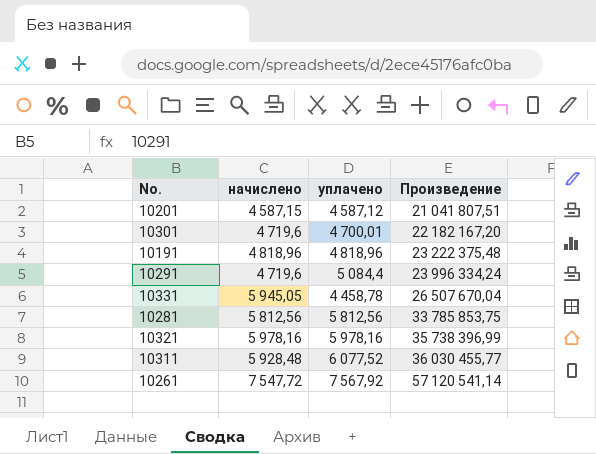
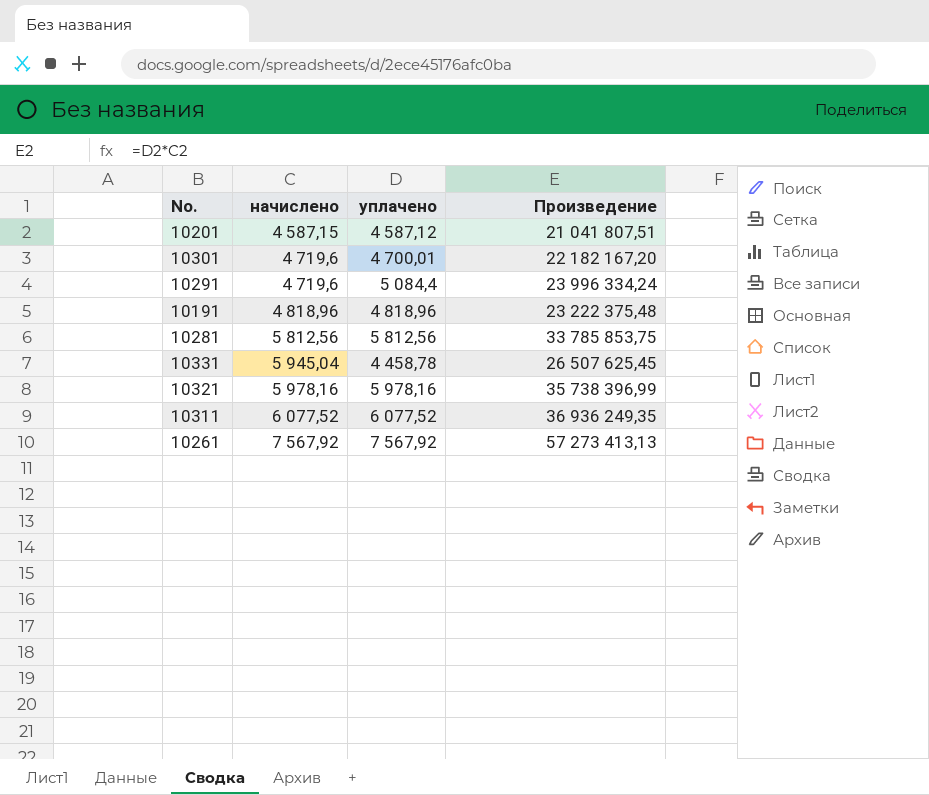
row order: Произведение ascending -> начислено ascending
10331 | начислено: 5 945,05 -> 5 945,04
10331 | Произведение: 26 507 670,04 -> 26 507 625,45
10311 | начислено: 5 928,48 -> 6 077,52
10311 | Произведение: 36 030 455,77 -> 36 936 249,35
10261 | начислено: 7 547,72 -> 7 567,92
10261 | Произведение: 57 120 541,14 -> 57 273 413,13

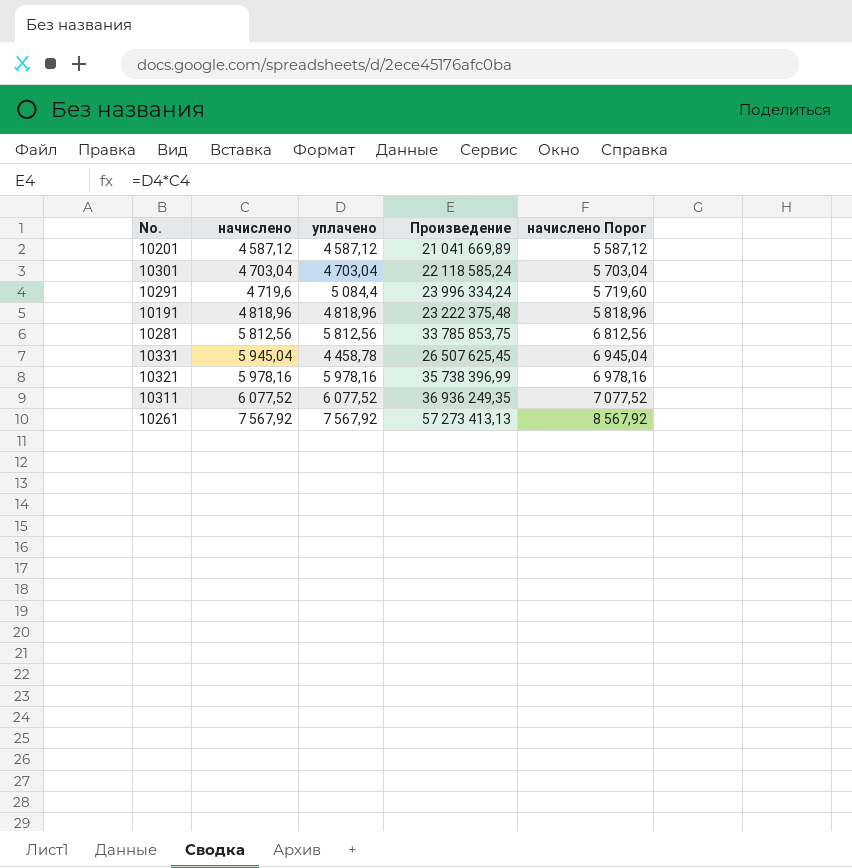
column начислено Порог | formula: none -> [начислено] + 1000
10201 | начислено: 4 587,15 -> 4 587,12
10201 | Произведение: 21 041 807,51 -> 21 041 669,89
10301 | начислено: 4 719,6 -> 4 703,04
10301 | уплачено: 4 700,01 -> 4 703,04
10301 | Произведение: 22 182 167,20 -> 22 118 585,24

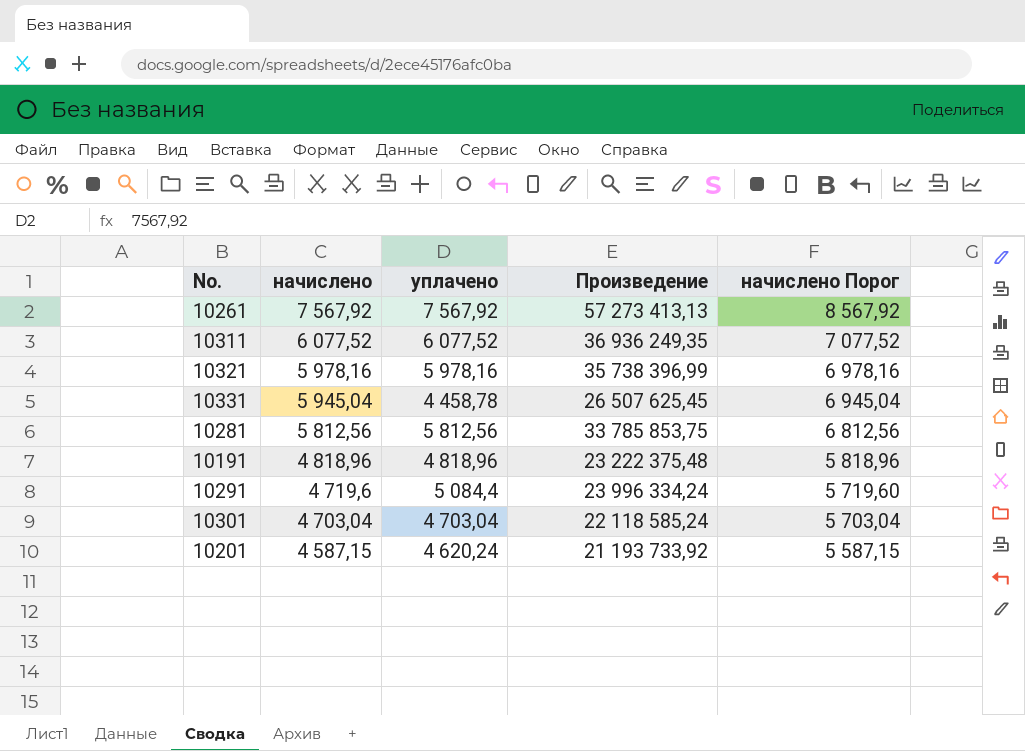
row order: начислено ascending -> начислено descending
10201 | начислено: 4 587,12 -> 4 587,15
10201 | уплачено: 4 587,12 -> 4 620,24
10201 | Произведение: 21 041 669,89 -> 21 193 733,92
10201 | начислено Порог: 5 587,12 -> 5 587,15

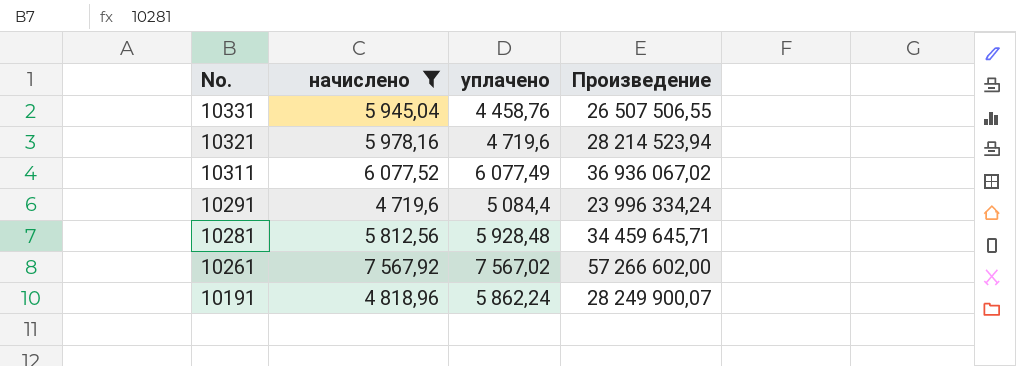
filter: none -> начислено >= 4 719,6
row order: начислено descending -> No. descending
column начислено Порог | formula: [начислено] + 1000 -> none
10331 | уплачено: 4 458,78 -> 4 458,76
10331 | Произведение: 26 507 625,45 -> 26 507 506,55
10321 | уплачено: 5 978,16 -> 4 719,6
10321 | Произведение: 35 738 396,99 -> 28 214 523,94
10311 | уплачено: 6 077,52 -> 6 077,49
10311 | Произведение: 36 936 249,35 -> 36 936 067,02
10281 | уплачено: 5 812,56 -> 5 928,48
10281 | Произведение: 33 785 853,75 -> 34 459 645,71
10261 | уплачено: 7 567,92 -> 7 567,02
10261 | Произведение: 57 273 413,13 -> 57 266 602,00
10191 | уплачено: 4 818,96 -> 5 862,24
10191 | Произведение: 23 222 375,48 -> 28 249 900,07

